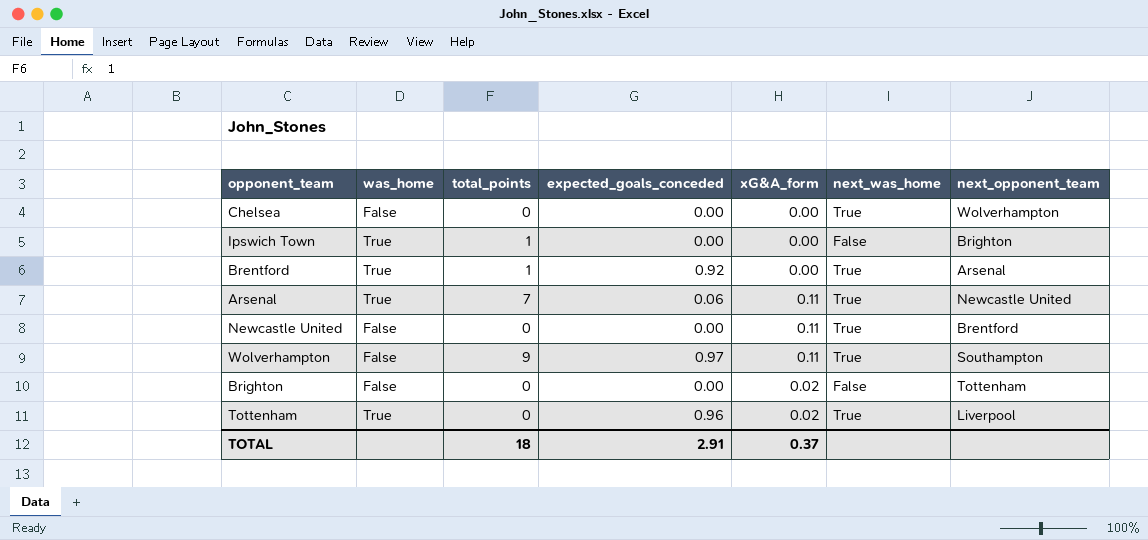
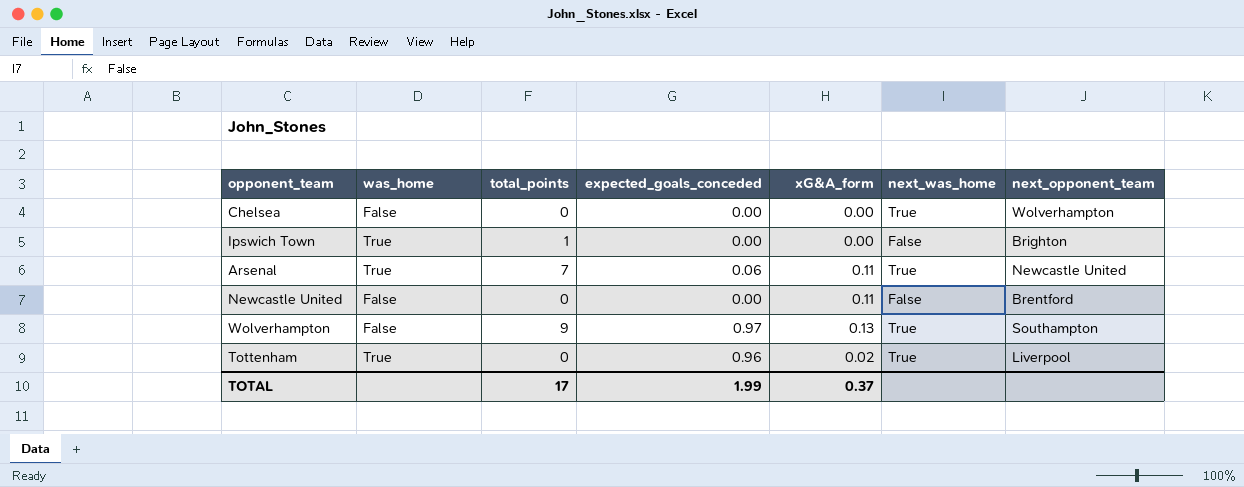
row Brentford: True | 1 | 0.92 | 0.00 | True | Arsenal -> none
row Brighton: False | 0 | 0.00 | 0.02 | False | Tottenham -> none
Newcastle United | next_was_home: True -> False
Wolverhampton | xG&A_form: 0.11 -> 0.13
TOTAL | total_points: 18 -> 17
TOTAL | expected_goals_conceded: 2.91 -> 1.99

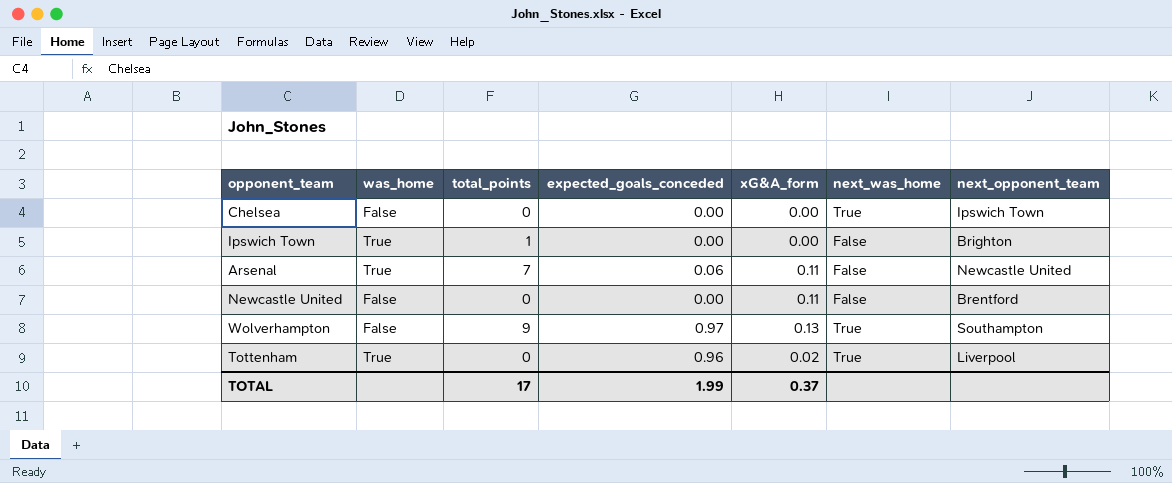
Chelsea | next_opponent_team: Wolverhampton -> Ipswich Town
Arsenal | next_was_home: True -> False

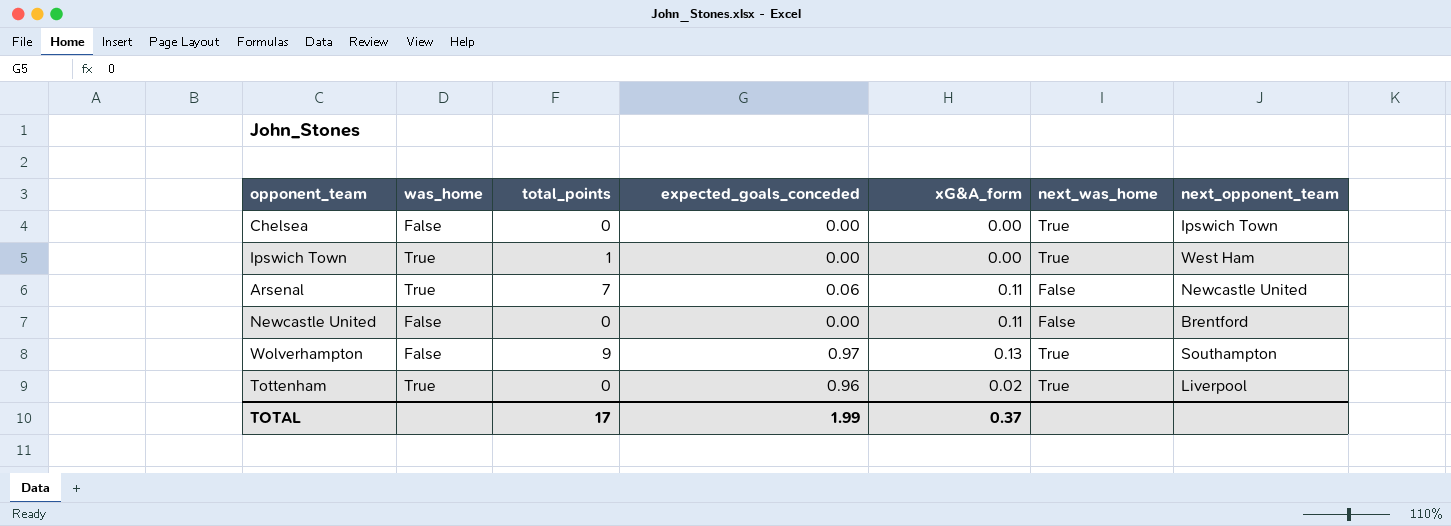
Ipswich Town | next_was_home: False -> True
Ipswich Town | next_opponent_team: Brighton -> West Ham

